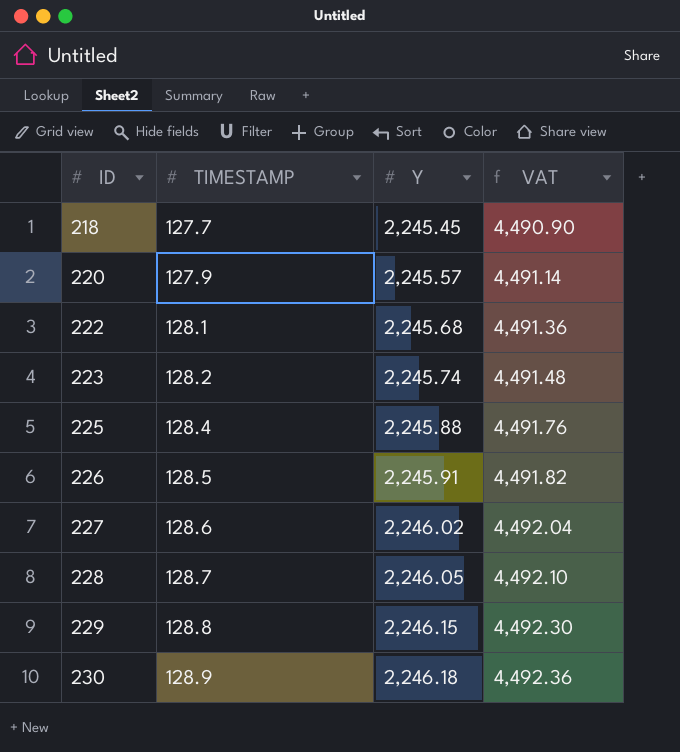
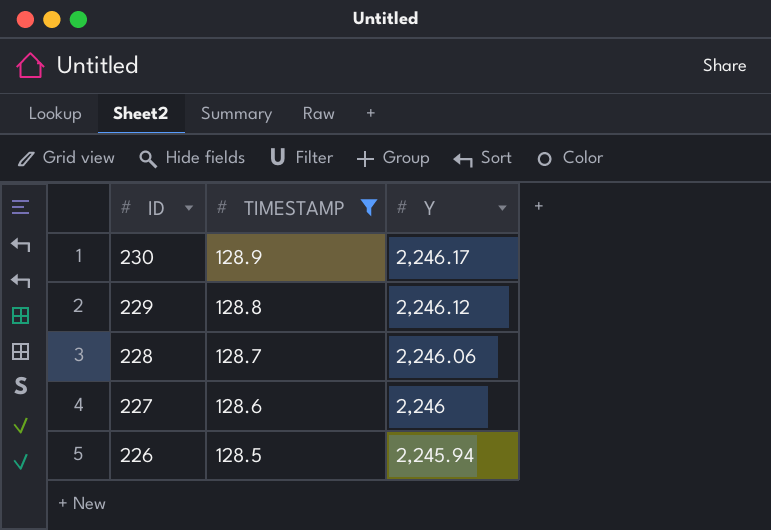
filter: none -> TIMESTAMP >= 128.5
row order: ID ascending -> ID descending
column VAT | formula: [Y] * 2 -> none
230 | Y: 2,246.18 -> 2,246.17
229 | Y: 2,246.15 -> 2,246.12
228 | Y: 2,246.05 -> 2,246.06
227 | Y: 2,246.02 -> 2,246
226 | Y: 2,245.91 -> 2,245.94

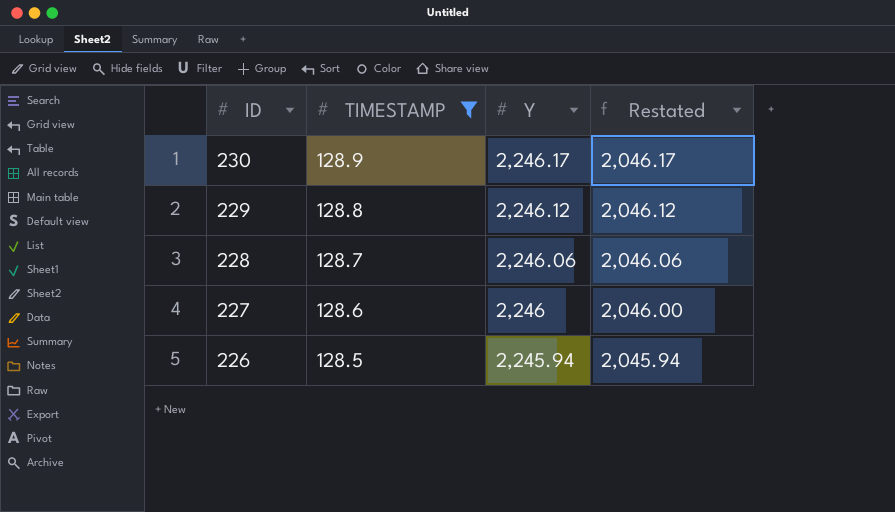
column Restated | formula: none -> [Y] - 200

